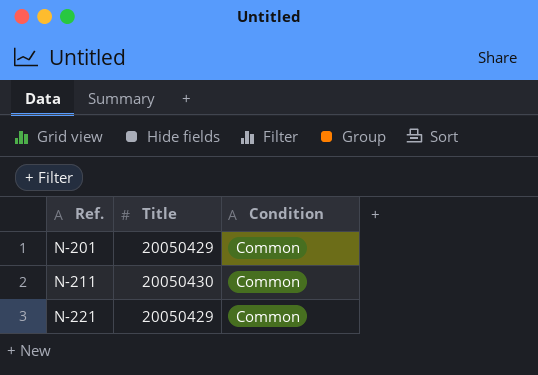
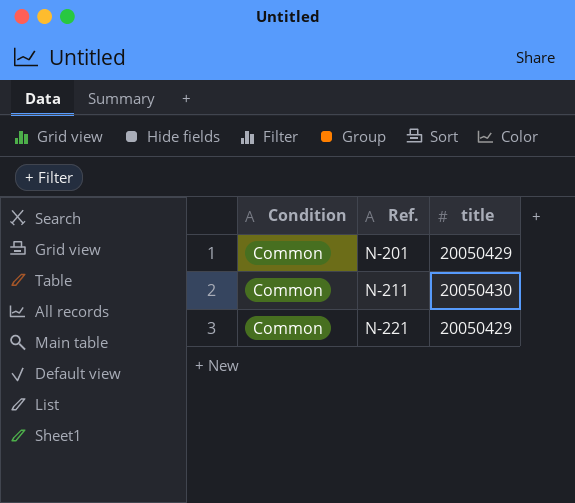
column Condition | position: 3 -> 1
column name: Title -> title

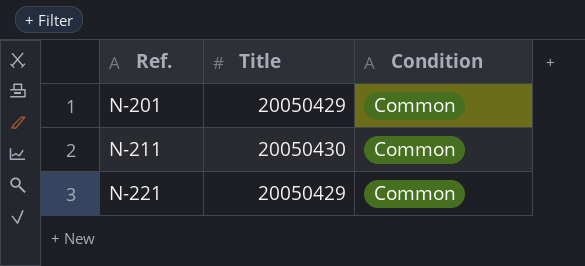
column name: title -> Title
column Condition | position: 1 -> 3

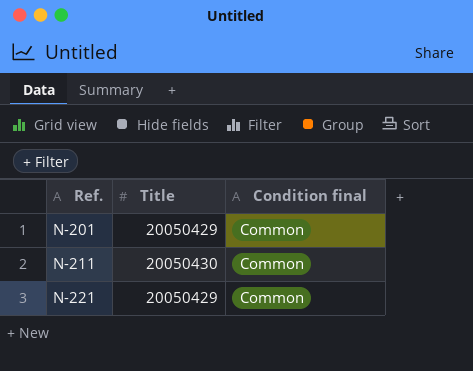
column name: Condition -> Condition final

